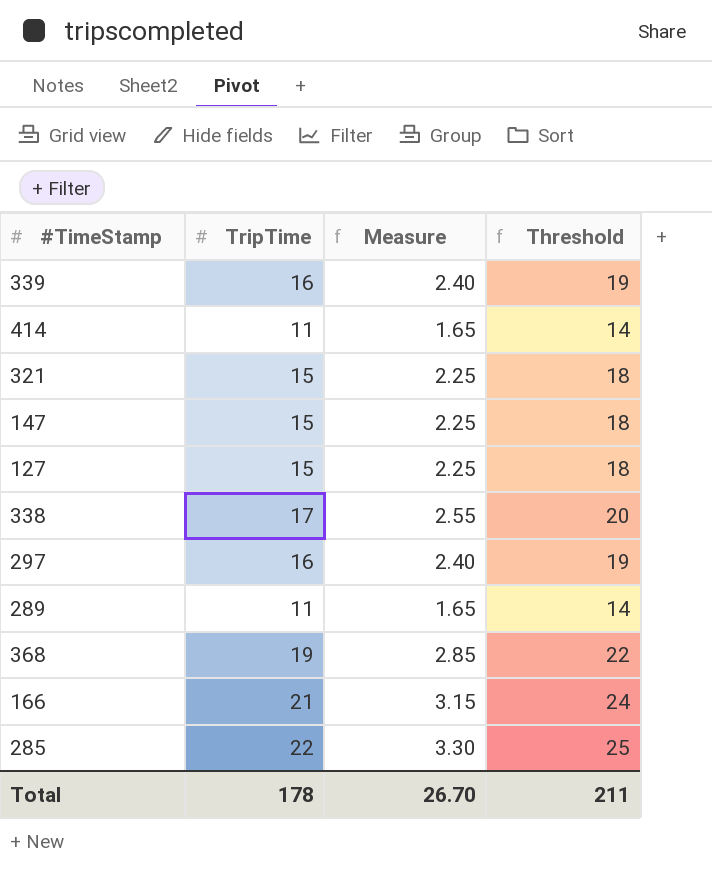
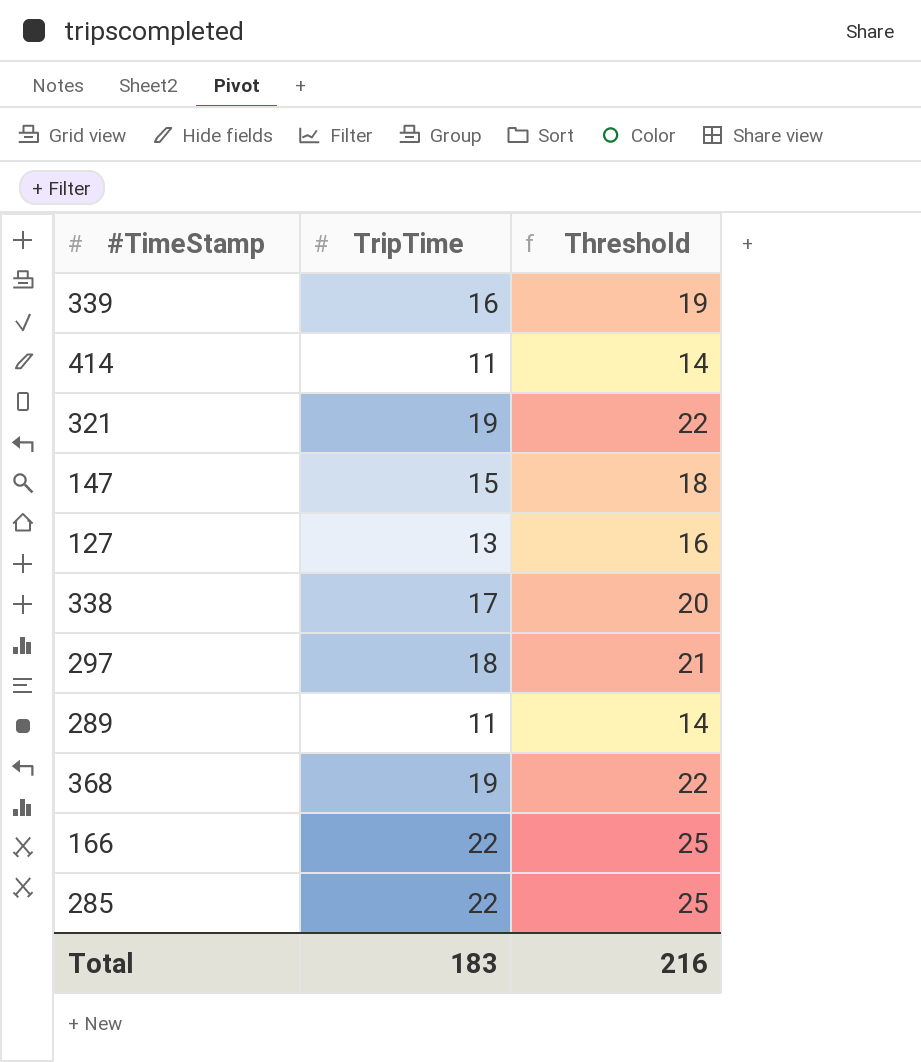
column Measure | formula: [TripTime] * 0.15 -> none
321 | TripTime: 15 -> 19
321 | Threshold: 18 -> 22
127 | TripTime: 15 -> 13
127 | Threshold: 18 -> 16
297 | TripTime: 16 -> 18
297 | Threshold: 19 -> 21
166 | TripTime: 21 -> 22
166 | Threshold: 24 -> 25
Total | TripTime: 178 -> 183
Total | Threshold: 211 -> 216

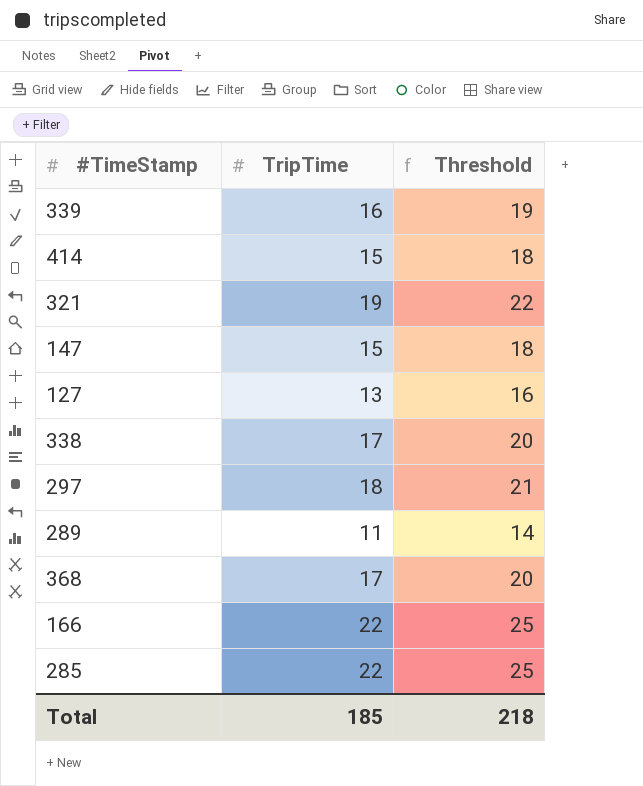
414 | TripTime: 11 -> 15
414 | Threshold: 14 -> 18
368 | TripTime: 19 -> 17
368 | Threshold: 22 -> 20
Total | TripTime: 183 -> 185
Total | Threshold: 216 -> 218

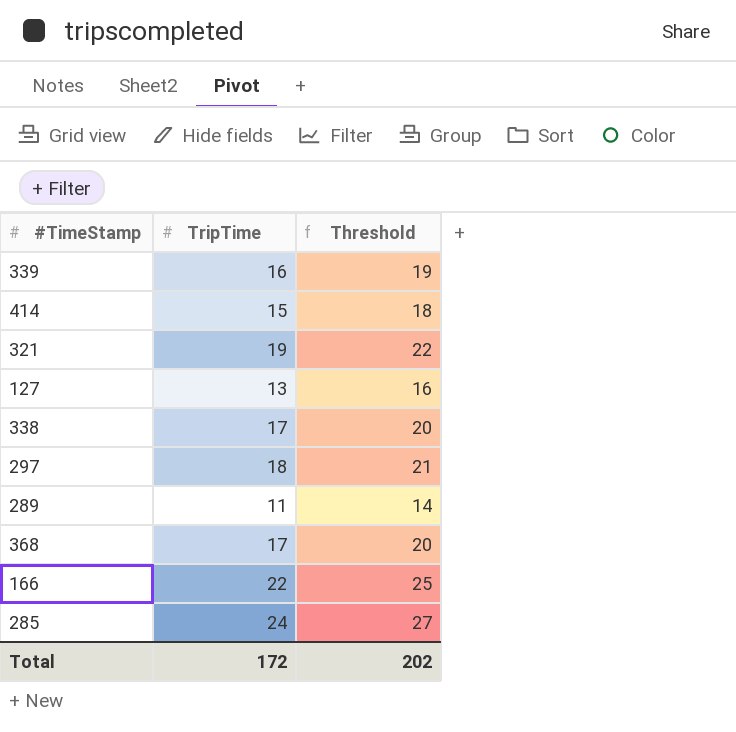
row 147: 15 | 18 -> none
285 | TripTime: 22 -> 24
285 | Threshold: 25 -> 27
Total | TripTime: 185 -> 172
Total | Threshold: 218 -> 202

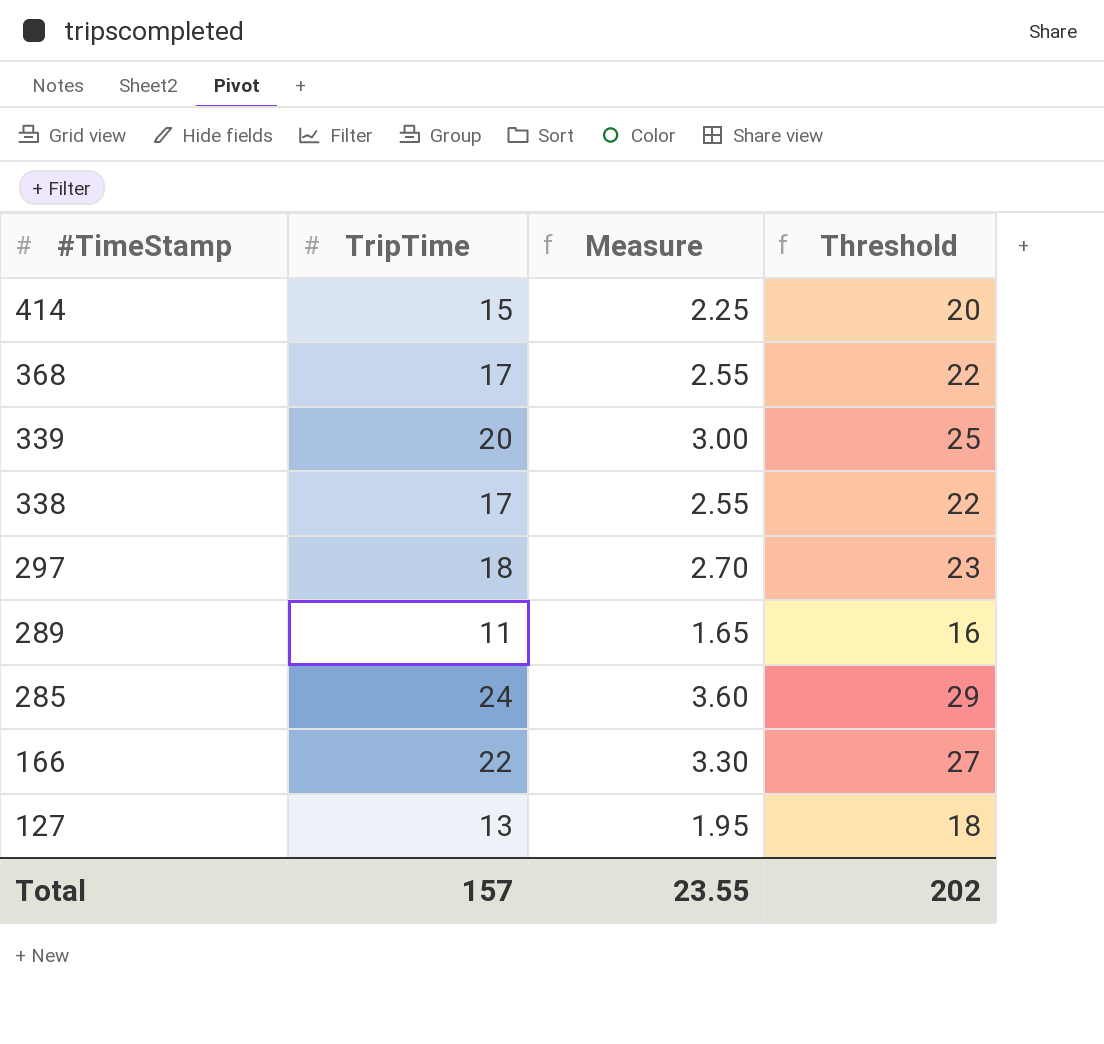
row order: none -> #TimeStamp descending
column Measure | formula: none -> [TripTime] * 0.15
column Threshold | formula: [TripTime] + 3 -> [TripTime] + 5
row 321: 19 | 22 -> none
339 | TripTime: 16 -> 20
Total | TripTime: 172 -> 157

